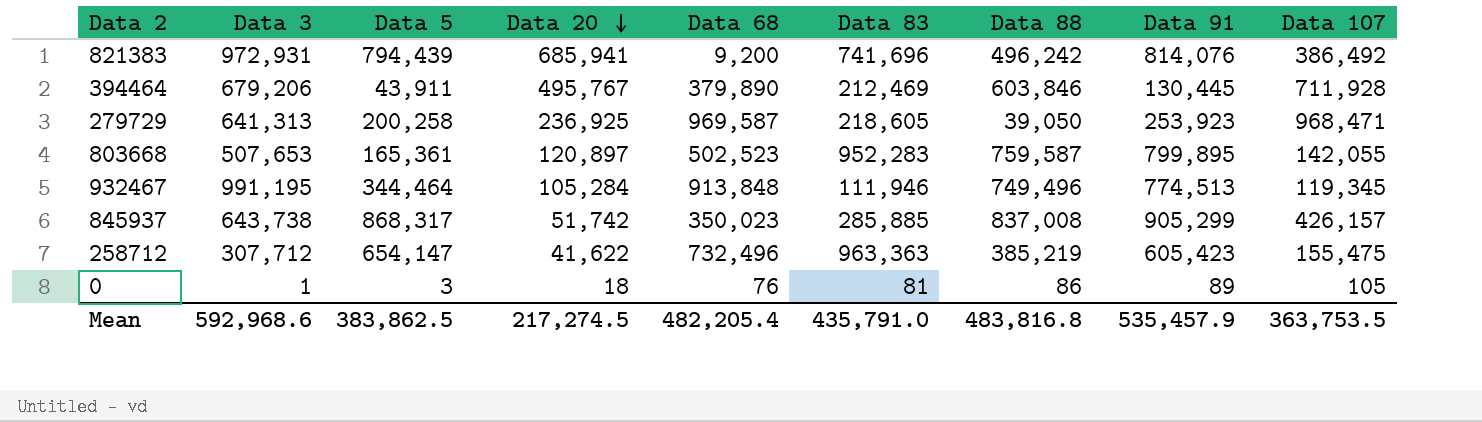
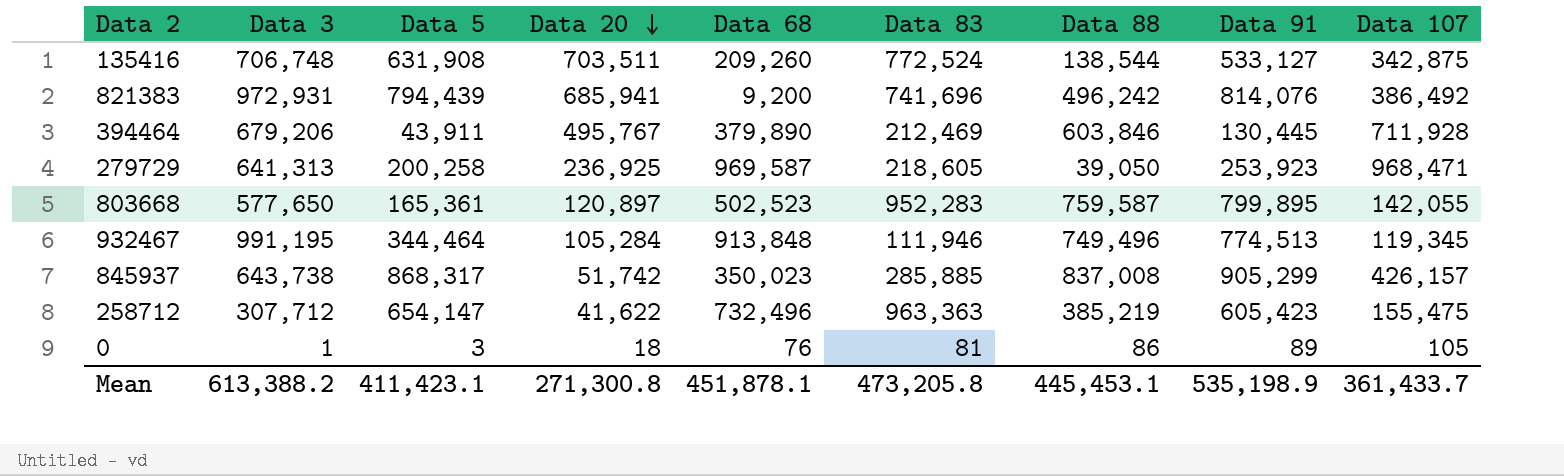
row 135416: none -> 706,748 | 631,908 | 703,511 | 209,260 | 772,524 | 138,544 | 533,127 | 342,875
803668 | Data 3: 507,653 -> 577,650
Mean | Data 3: 592,968.6 -> 613,388.2
Mean | Data 5: 383,862.5 -> 411,423.1
Mean | Data 20: 217,274.5 -> 271,300.8
Mean | Data 68: 482,205.4 -> 451,878.1
Mean | Data 83: 435,791.0 -> 473,205.8
Mean | Data 88: 483,816.8 -> 445,453.1
Mean | Data 91: 535,457.9 -> 535,198.9
Mean | Data 107: 363,753.5 -> 361,433.7

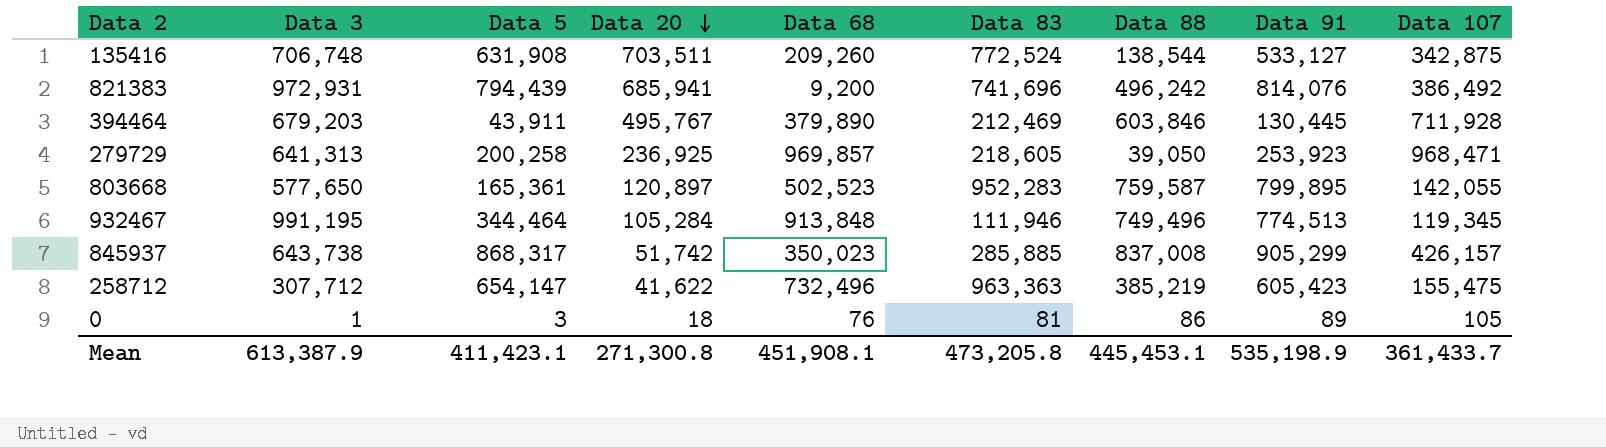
394464 | Data 3: 679,206 -> 679,203
279729 | Data 68: 969,587 -> 969,857
Mean | Data 3: 613,388.2 -> 613,387.9
Mean | Data 68: 451,878.1 -> 451,908.1

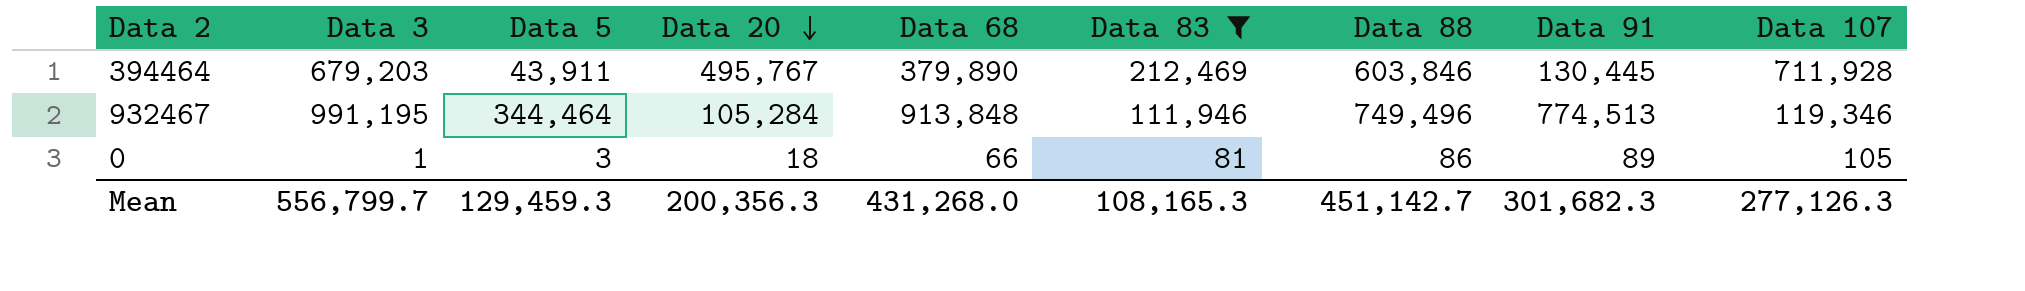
filter: none -> Data 83 <= 212,469
932467 | Data 107: 119,345 -> 119,346
0 | Data 68: 76 -> 66
Mean | Data 3: 613,387.9 -> 556,799.7
Mean | Data 5: 411,423.1 -> 129,459.3
Mean | Data 20: 271,300.8 -> 200,356.3
Mean | Data 68: 451,908.1 -> 431,268.0
Mean | Data 83: 473,205.8 -> 108,165.3
Mean | Data 88: 445,453.1 -> 451,142.7
Mean | Data 91: 535,198.9 -> 301,682.3
Mean | Data 107: 361,433.7 -> 277,126.3

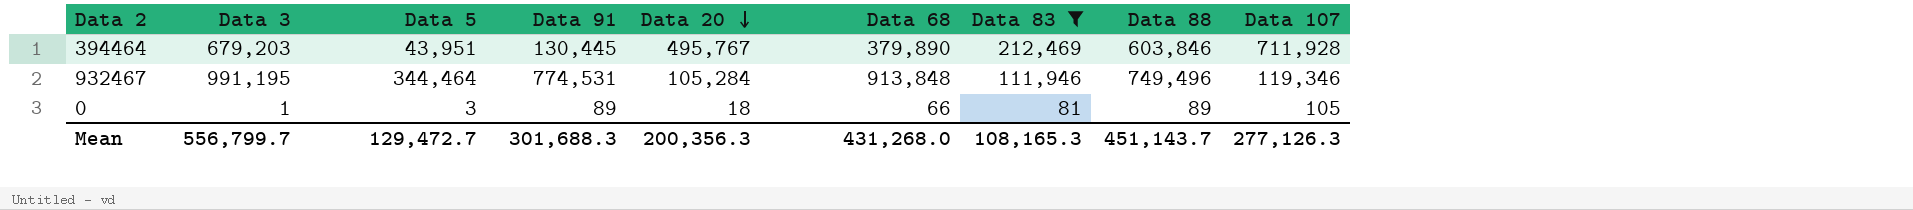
column Data 91 | position: 8 -> 4
394464 | Data 5: 43,911 -> 43,951
932467 | Data 91: 774,513 -> 774,531
0 | Data 88: 86 -> 89
Mean | Data 5: 129,459.3 -> 129,472.7
Mean | Data 91: 301,682.3 -> 301,688.3
Mean | Data 88: 451,142.7 -> 451,143.7

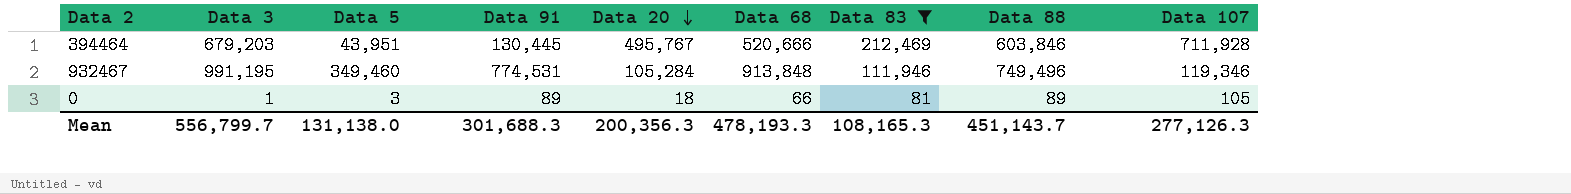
394464 | Data 68: 379,890 -> 520,666
932467 | Data 5: 344,464 -> 349,460
Mean | Data 5: 129,472.7 -> 131,138.0
Mean | Data 68: 431,268.0 -> 478,193.3

